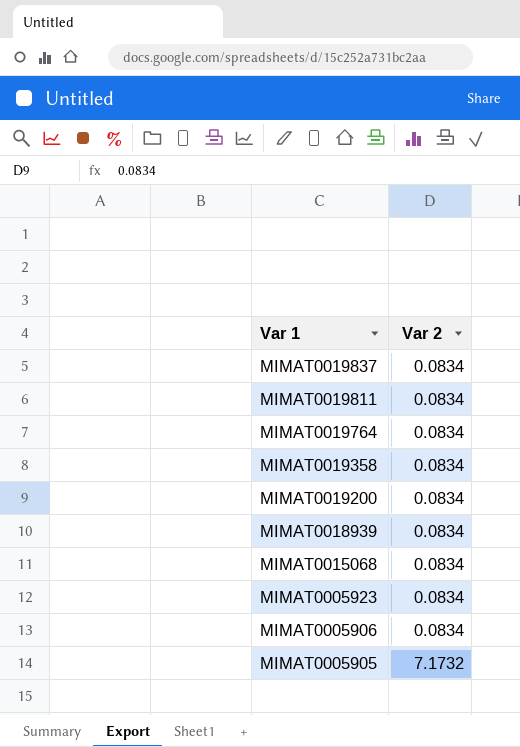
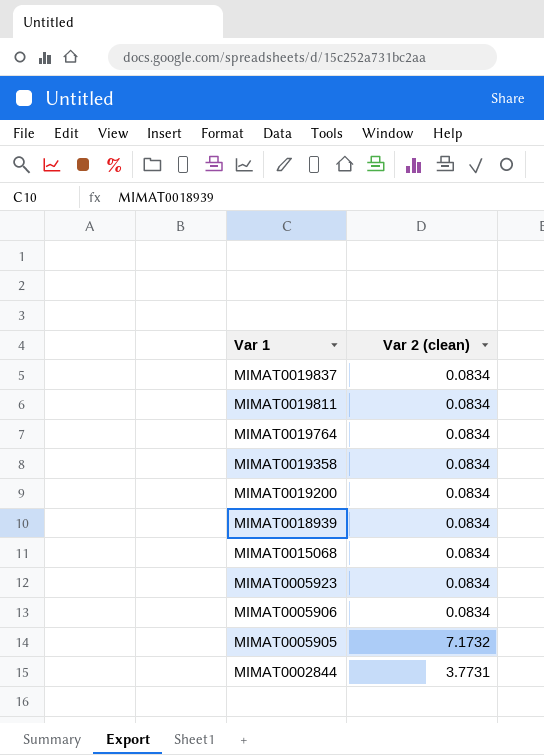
column name: Var 2 -> Var 2 (clean)
row MIMAT0002844: none -> 3.7731

